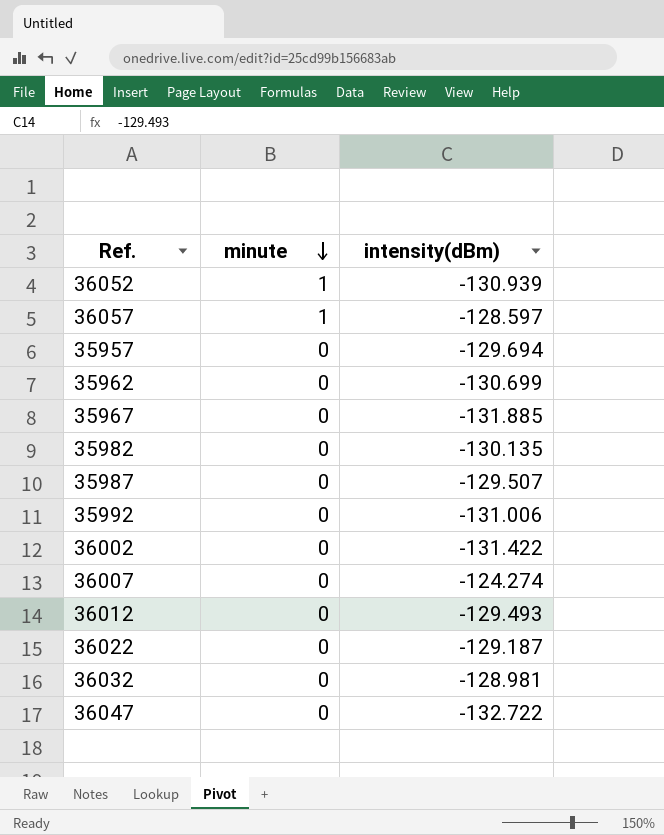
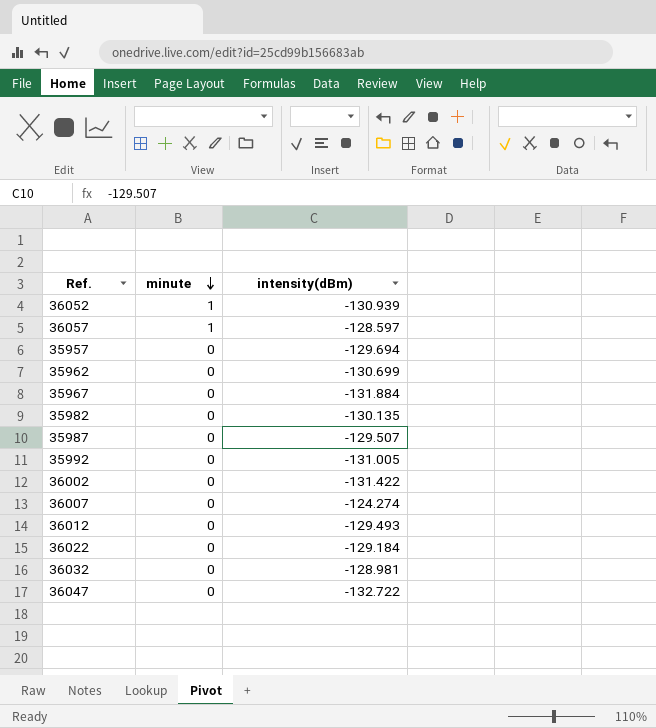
35967 | intensity(dBm): -131.885 -> -131.884
35992 | intensity(dBm): -131.006 -> -131.005
36022 | intensity(dBm): -129.187 -> -129.184

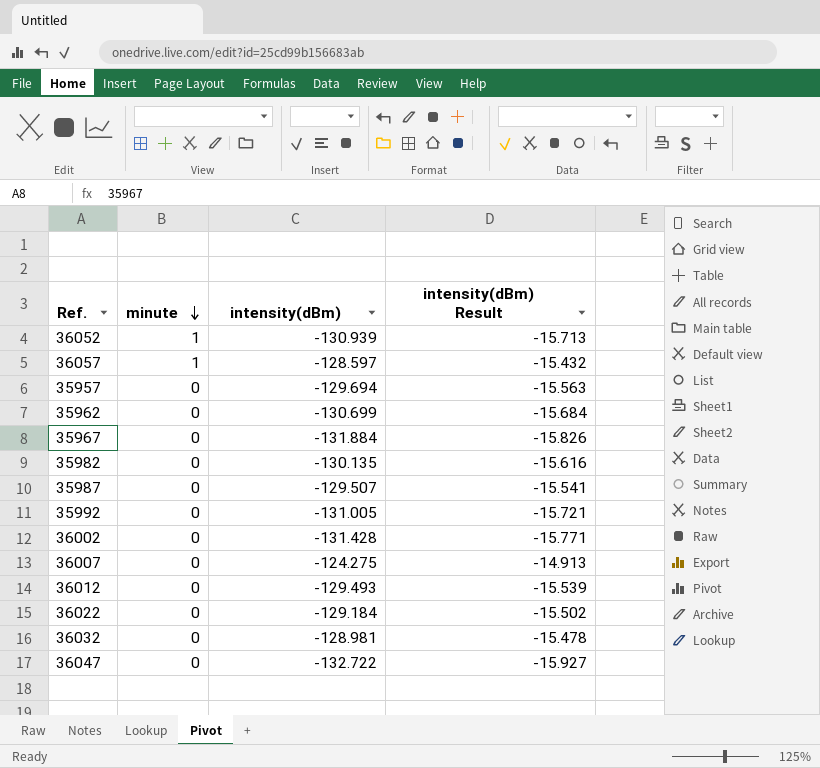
column intensity(dBm) Result | formula: none -> [intensity(dBm)] * 0.12
36002 | intensity(dBm): -131.422 -> -131.428
36007 | intensity(dBm): -124.274 -> -124.275

